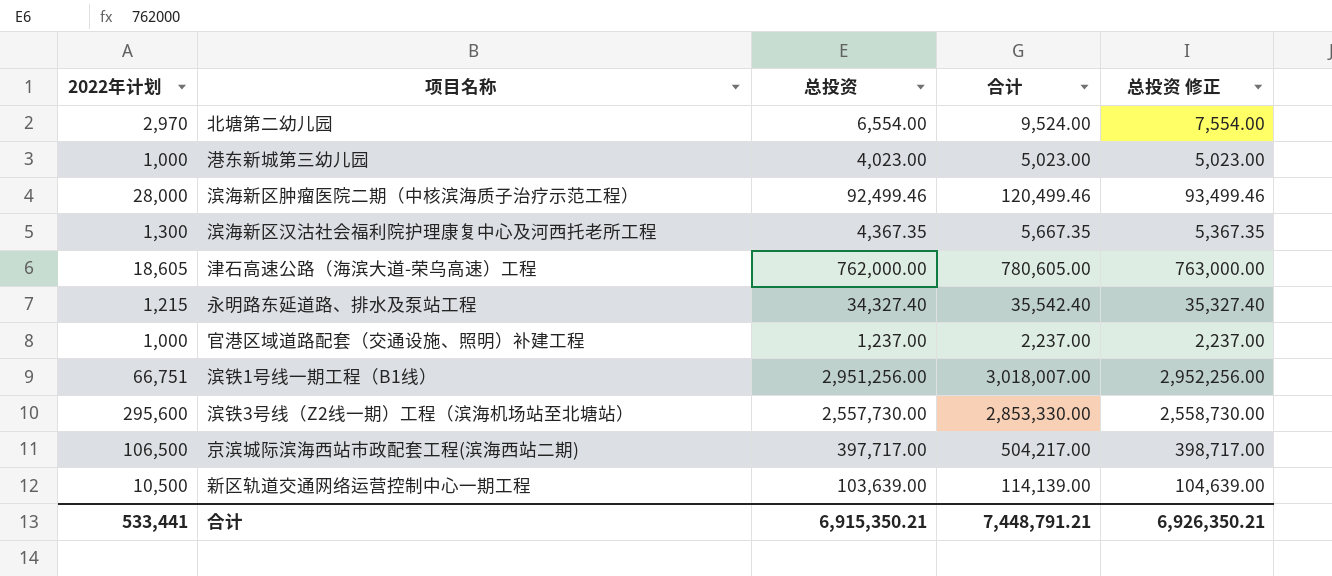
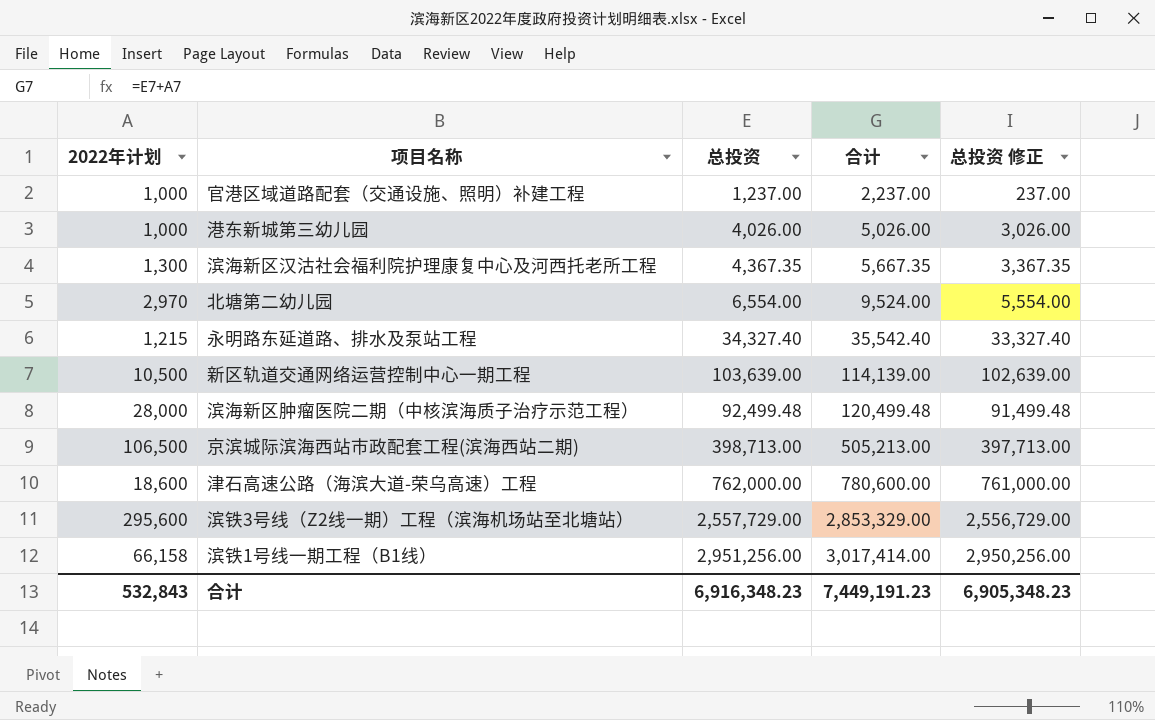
row order: none -> 合计 ascending
column 总投资 修正 | formula: [总投资] + 1000 -> [总投资] - 1000
港东新城第三幼儿园 | 总投资: 4,023.00 -> 4,026.00
港东新城第三幼儿园 | 合计: 5,023.00 -> 5,026.00
滨海新区肿瘤医院二期（中核滨海质子治疗示范工程） | 总投资: 92,499.46 -> 92,499.48
滨海新区肿瘤医院二期（中核滨海质子治疗示范工程） | 合计: 120,499.46 -> 120,499.48
京滨城际滨海西站市政配套工程(滨海西站二期) | 总投资: 397,717.00 -> 398,713.00
京滨城际滨海西站市政配套工程(滨海西站二期) | 合计: 504,217.00 -> 505,213.00
津石高速公路（海滨大道-荣乌高速）工程 | 2022年计划: 18,605 -> 18,600
津石高速公路（海滨大道-荣乌高速）工程 | 合计: 780,605.00 -> 780,600.00
滨铁3号线（Z2线一期）工程（滨海机场站至北塘站） | 总投资: 2,557,730.00 -> 2,557,729.00
滨铁3号线（Z2线一期）工程（滨海机场站至北塘站） | 合计: 2,853,330.00 -> 2,853,329.00
滨铁1号线一期工程（B1线） | 2022年计划: 66,751 -> 66,158
滨铁1号线一期工程（B1线） | 合计: 3,018,007.00 -> 3,017,414.00
合计 | 2022年计划: 533,441 -> 532,843
合计 | 总投资: 6,915,350.21 -> 6,916,348.23
合计 | 合计: 7,448,791.21 -> 7,449,191.23
合计 | 总投资 修正: 6,926,350.21 -> 6,905,348.23

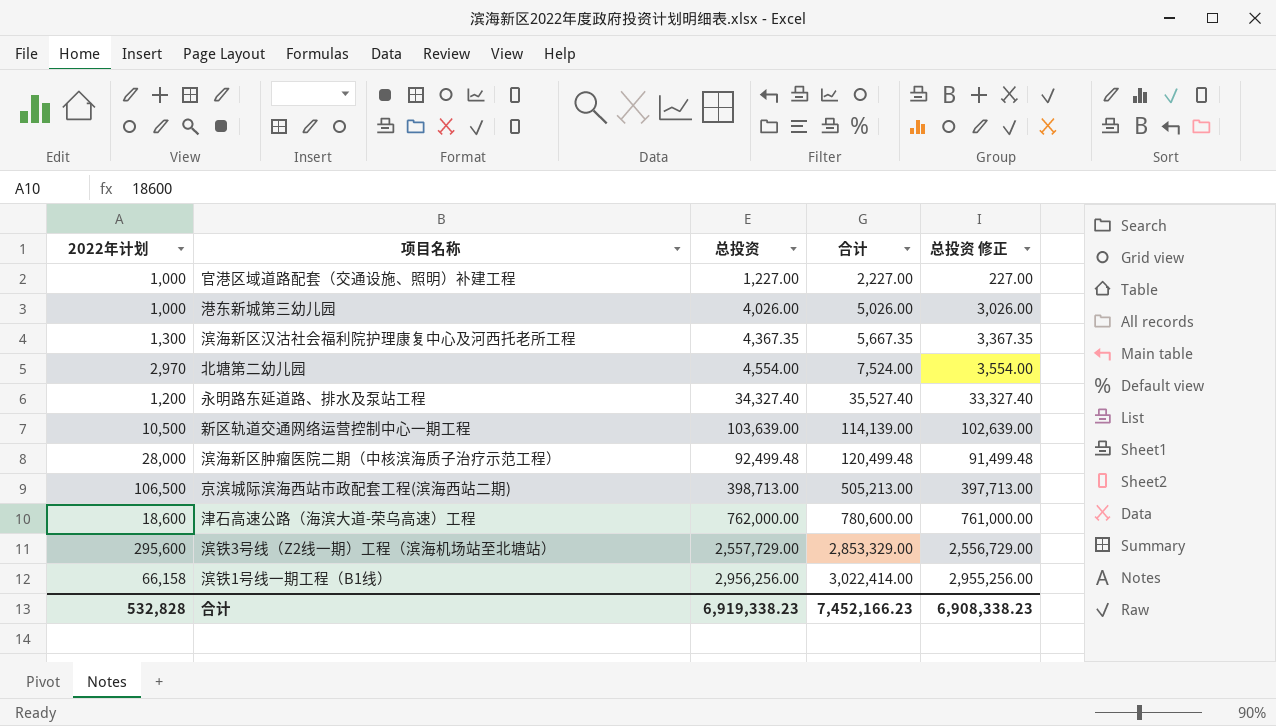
官港区域道路配套（交通设施、照明）补建工程 | 总投资: 1,237.00 -> 1,227.00
官港区域道路配套（交通设施、照明）补建工程 | 合计: 2,237.00 -> 2,227.00
官港区域道路配套（交通设施、照明）补建工程 | 总投资 修正: 237.00 -> 227.00
北塘第二幼儿园 | 总投资: 6,554.00 -> 4,554.00
北塘第二幼儿园 | 合计: 9,524.00 -> 7,524.00
北塘第二幼儿园 | 总投资 修正: 5,554.00 -> 3,554.00
永明路东延道路、排水及泵站工程 | 2022年计划: 1,215 -> 1,200
永明路东延道路、排水及泵站工程 | 合计: 35,542.40 -> 35,527.40
滨铁1号线一期工程（B1线） | 总投资: 2,951,256.00 -> 2,956,256.00
滨铁1号线一期工程（B1线） | 合计: 3,017,414.00 -> 3,022,414.00
滨铁1号线一期工程（B1线） | 总投资 修正: 2,950,256.00 -> 2,955,256.00
合计 | 2022年计划: 532,843 -> 532,828
合计 | 总投资: 6,916,348.23 -> 6,919,338.23
合计 | 合计: 7,449,191.23 -> 7,452,166.23
合计 | 总投资 修正: 6,905,348.23 -> 6,908,338.23

